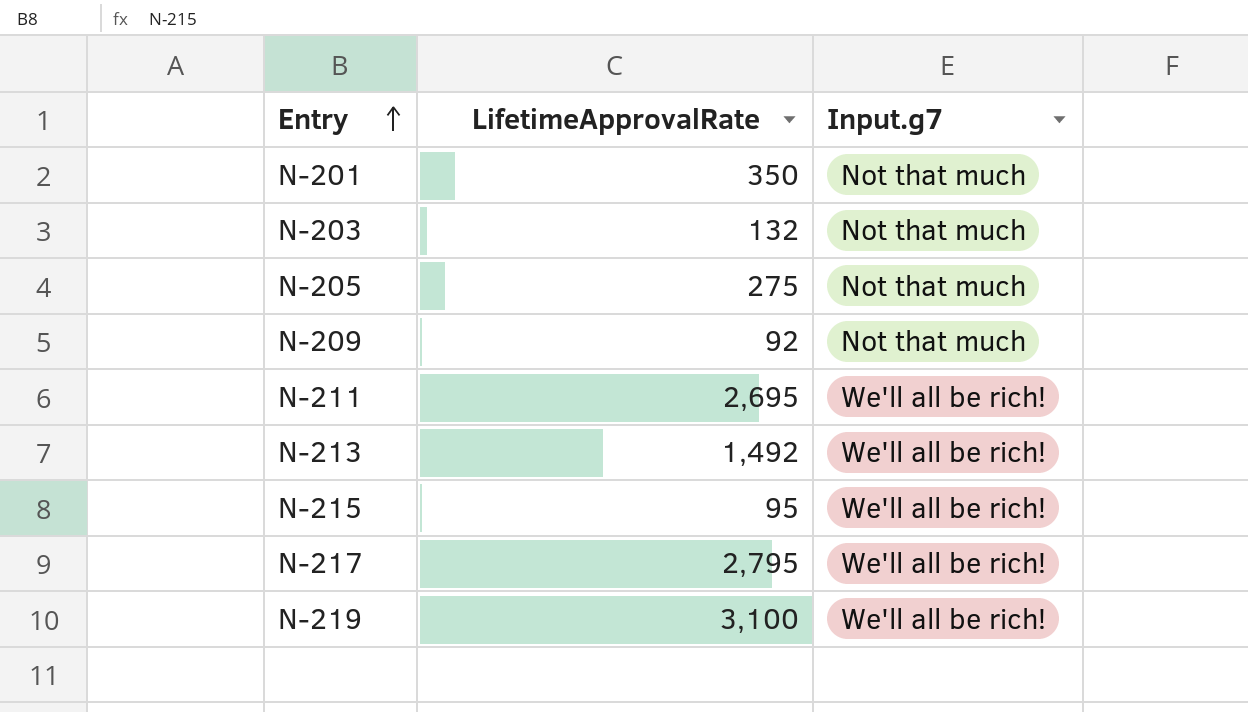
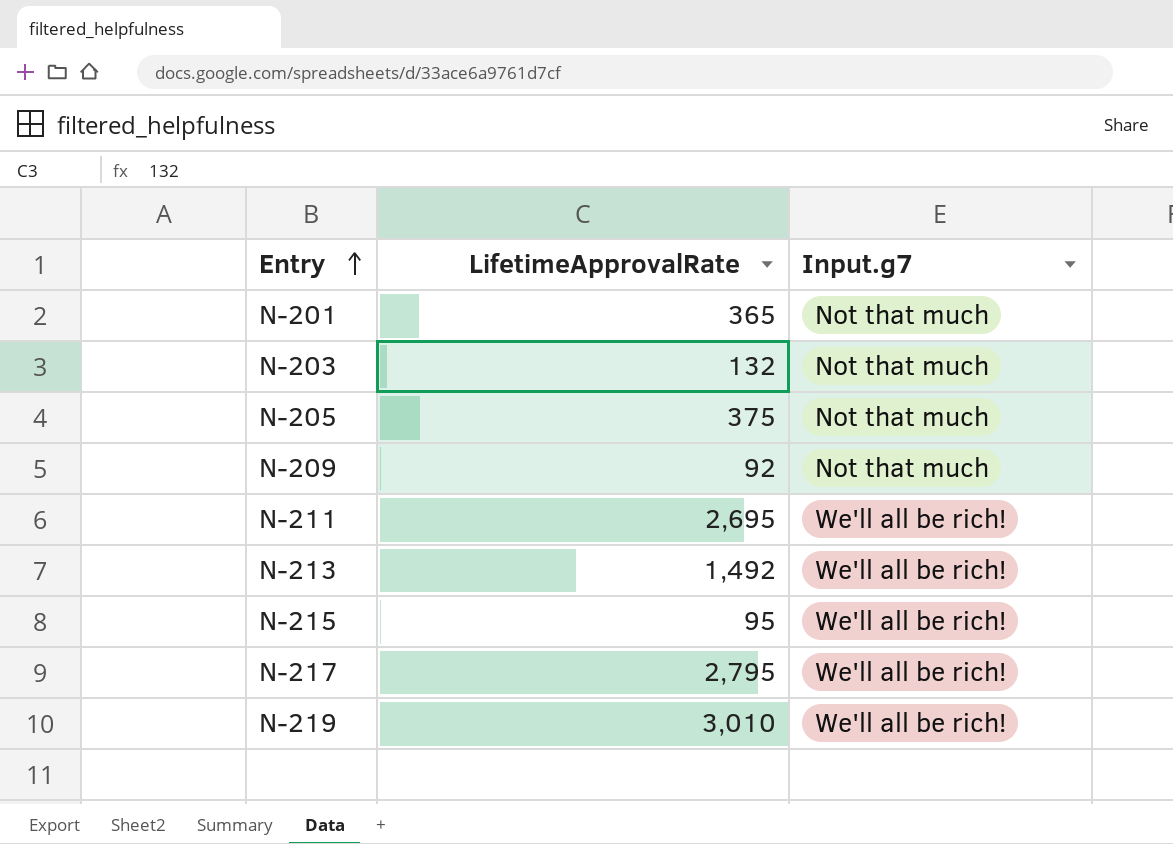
N-201 | LifetimeApprovalRate: 350 -> 365
N-205 | LifetimeApprovalRate: 275 -> 375
N-219 | LifetimeApprovalRate: 3,100 -> 3,010

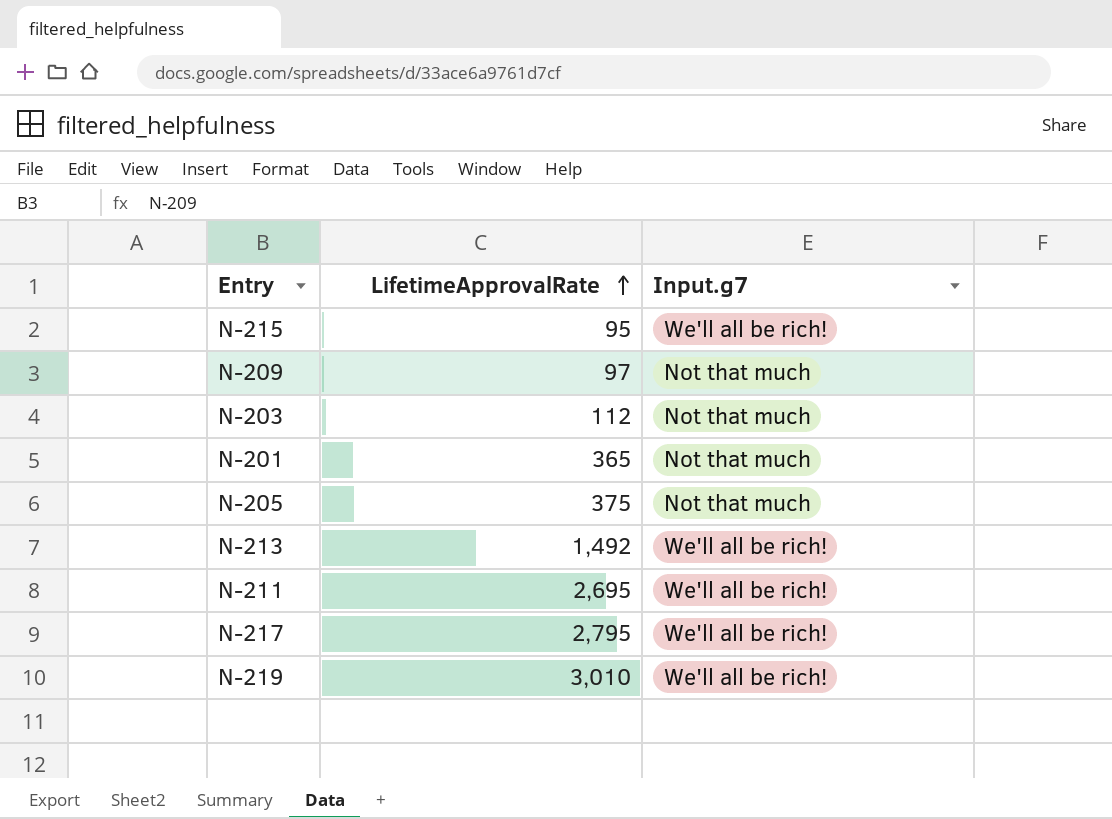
row order: Entry ascending -> LifetimeApprovalRate ascending
N-209 | LifetimeApprovalRate: 92 -> 97
N-203 | LifetimeApprovalRate: 132 -> 112

